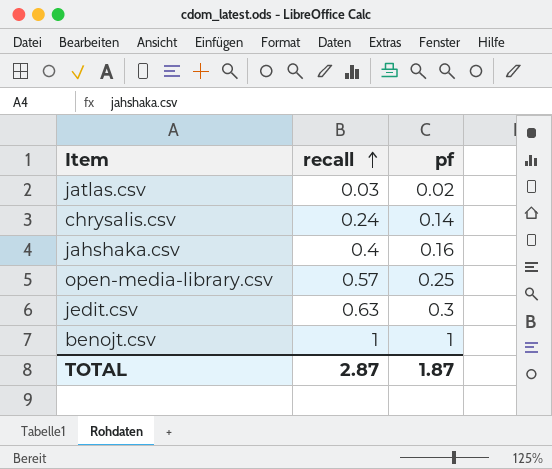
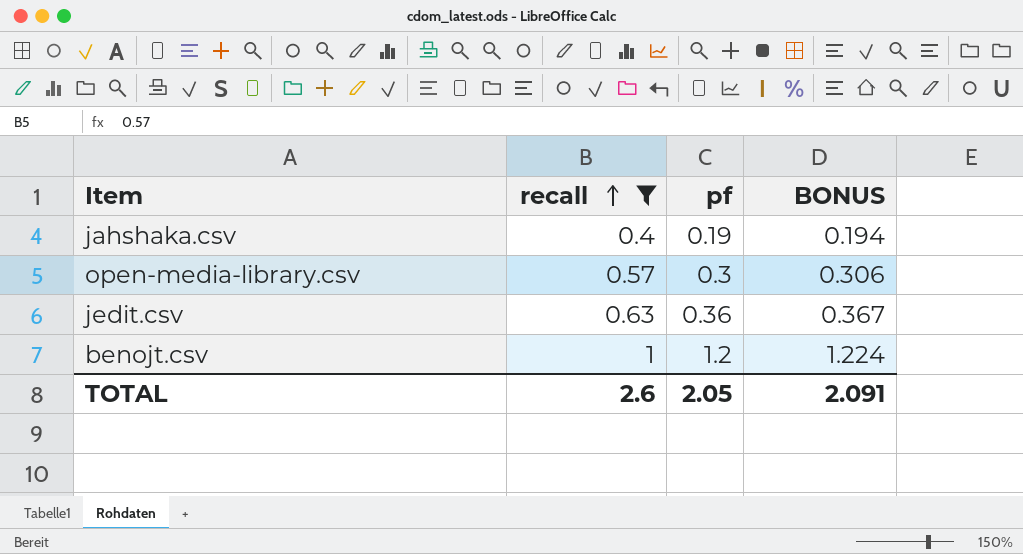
filter: none -> recall >= 0.4
column BONUS | formula: none -> [pf] * 1.02
jahshaka.csv | pf: 0.16 -> 0.19
open-media-library.csv | pf: 0.25 -> 0.3
jedit.csv | pf: 0.3 -> 0.36
benojt.csv | pf: 1 -> 1.2
TOTAL | recall: 2.87 -> 2.6
TOTAL | pf: 1.87 -> 2.05

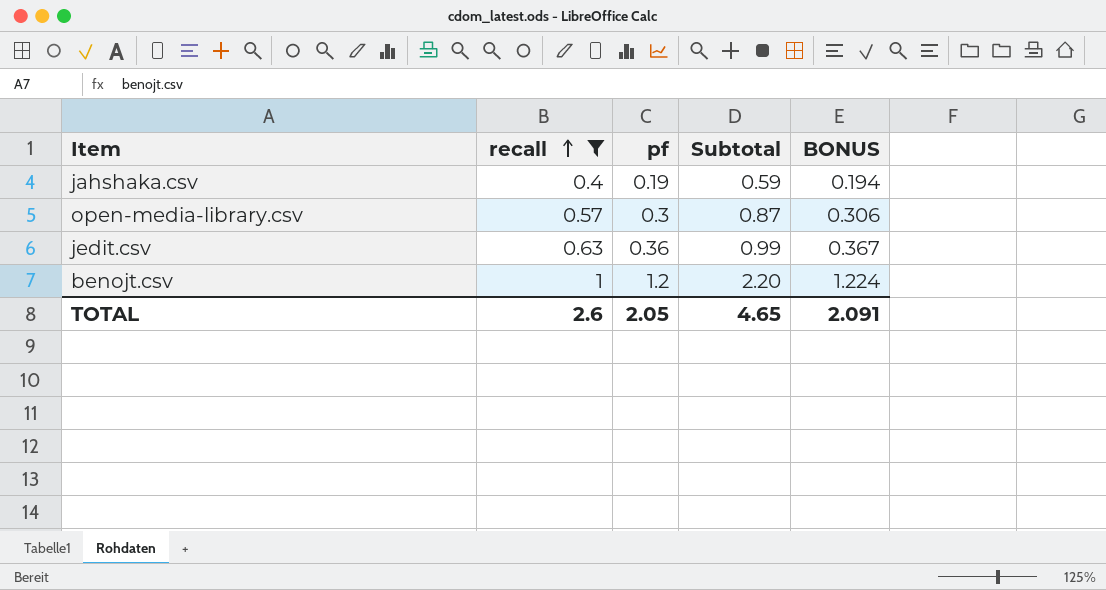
column Subtotal | formula: none -> [recall] + [pf]

